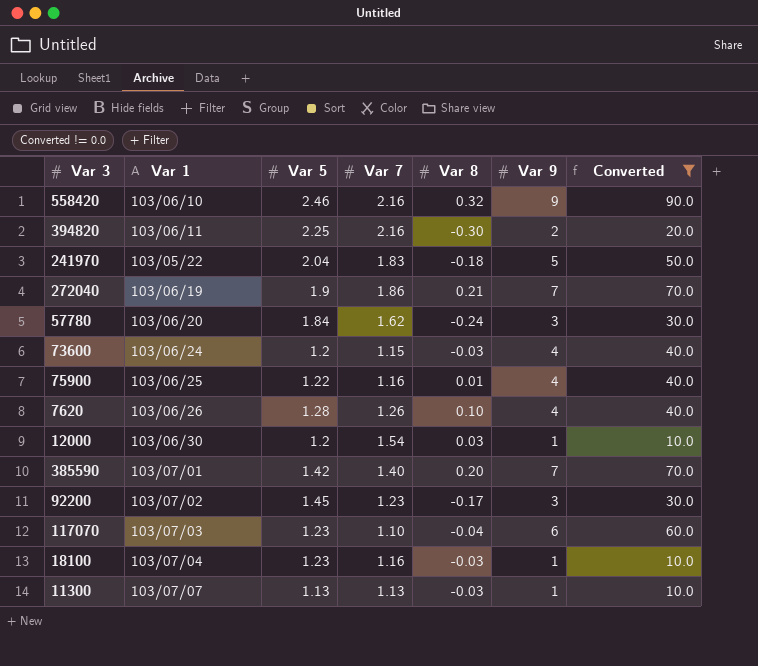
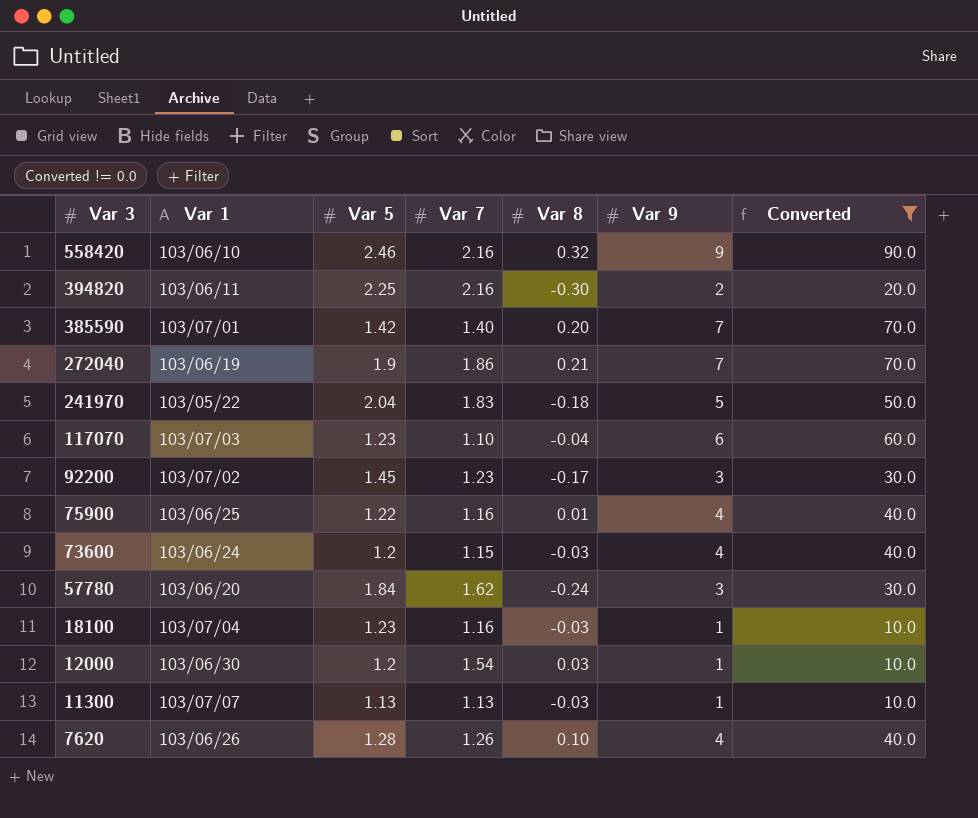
row order: none -> Var 3 descending

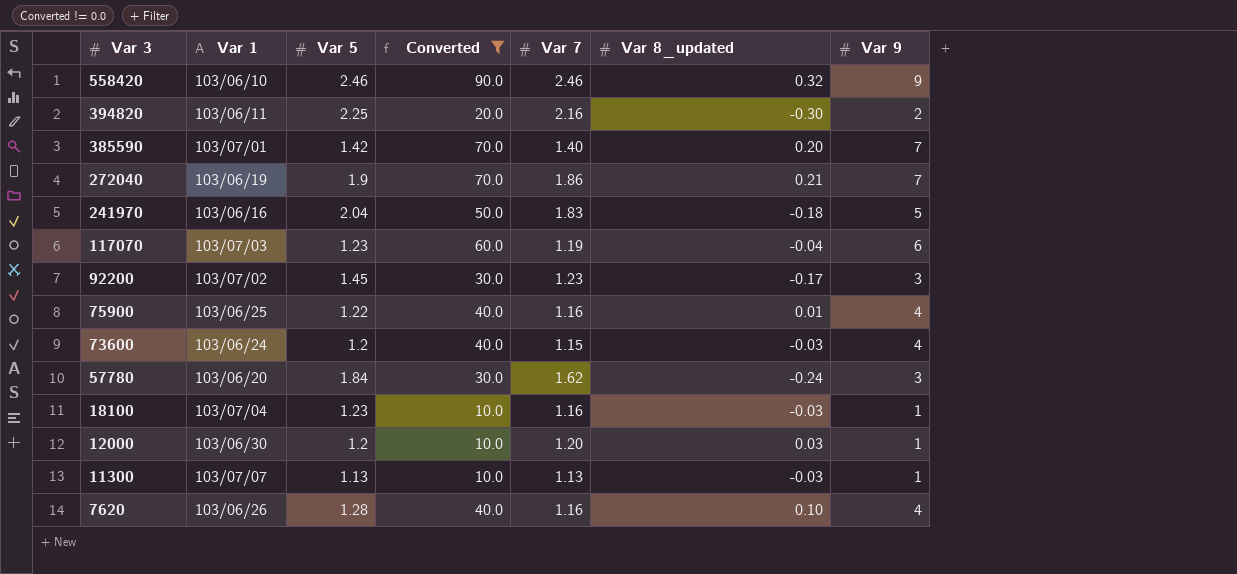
column Converted | position: 7 -> 4
column name: Var 8 -> Var 8_updated
558420 | Var 7: 2.16 -> 2.46
241970 | Var 1: 103/05/22 -> 103/06/16
117070 | Var 7: 1.10 -> 1.19
12000 | Var 7: 1.54 -> 1.20
7620 | Var 7: 1.26 -> 1.16

